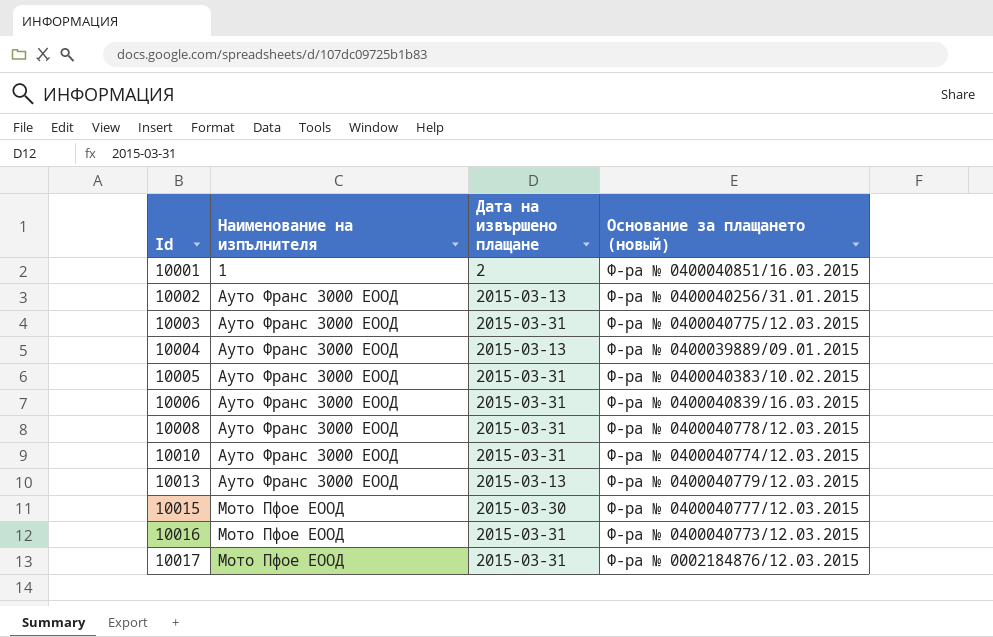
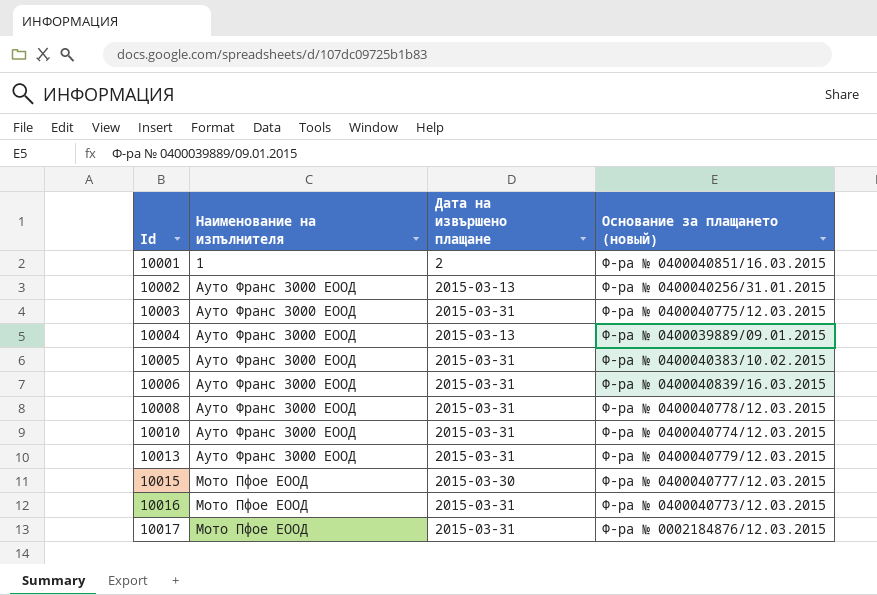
10013 | Дата на извършено плащане: 2015-03-13 -> 2015-03-31

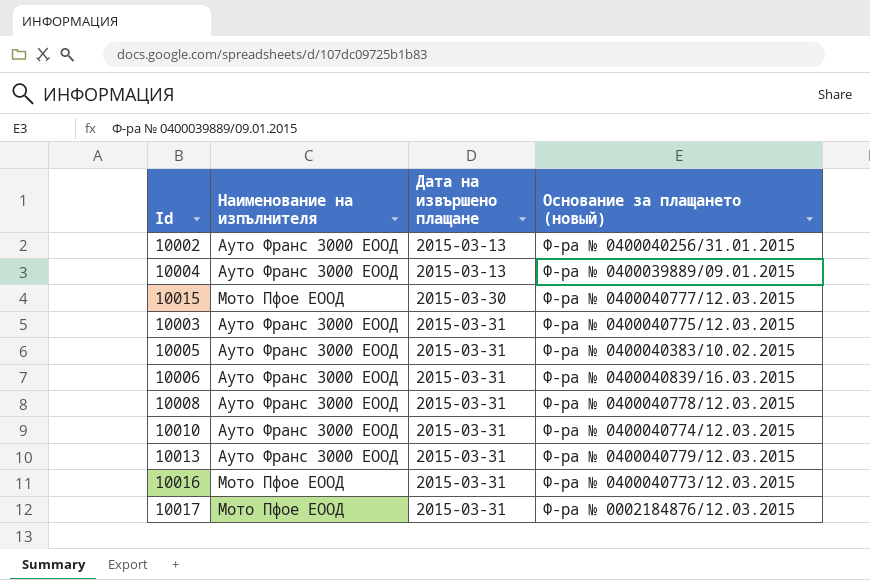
row order: Id ascending -> Дата на извършено плащане ascending
row 10001: 1 | 2 | Ф-ра № 0400040851/16.03.2015 -> none

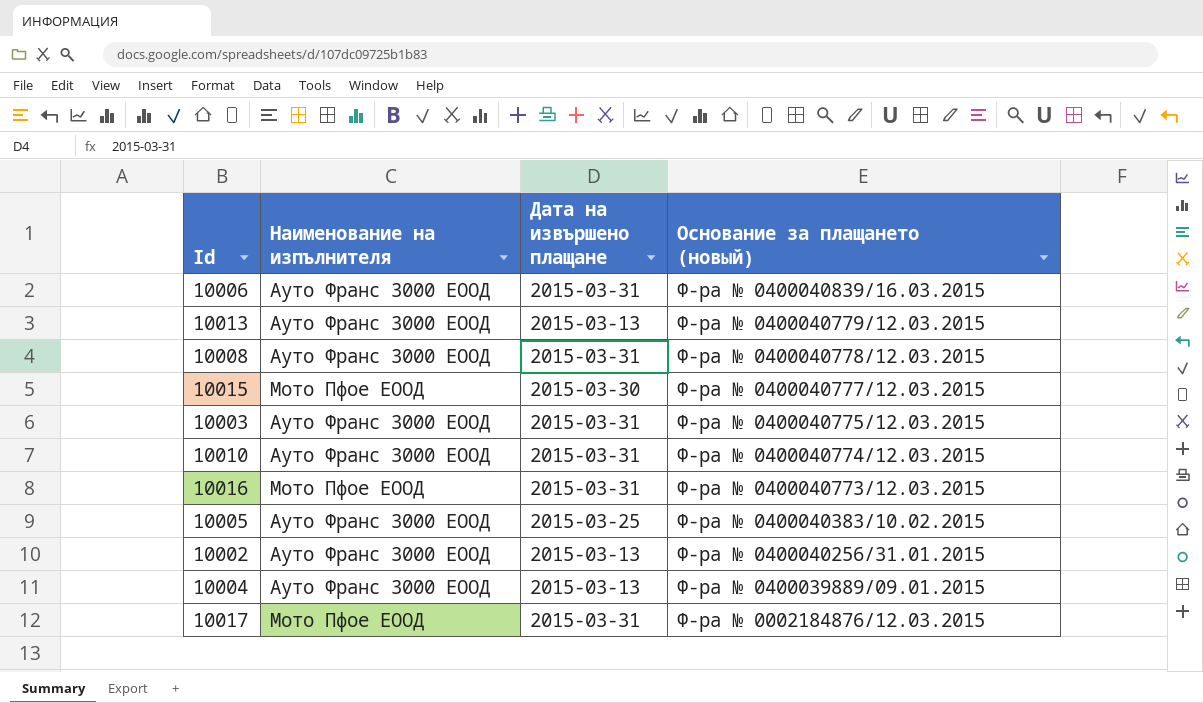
row order: Дата на извършено плащане ascending -> Основание за плащането (новый) descending
10013 | Дата на извършено плащане: 2015-03-31 -> 2015-03-13
10005 | Дата на извършено плащане: 2015-03-31 -> 2015-03-25

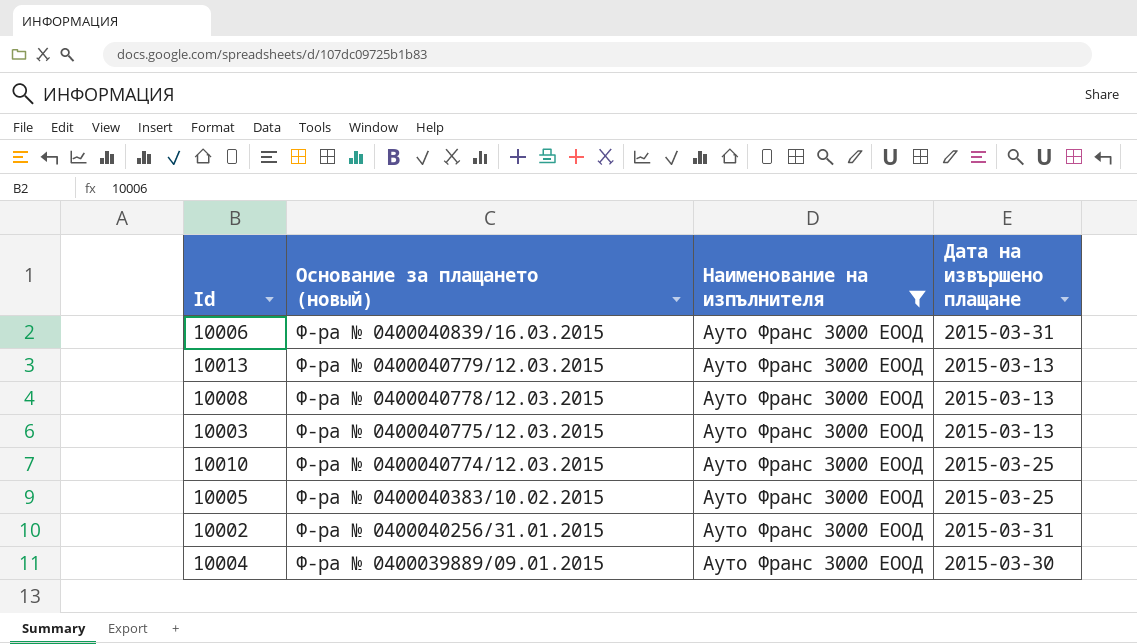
filter: none -> Наименование на изпълнителя = Ауто Франс 3000 ЕООД
column Основание за плащането (новый) | position: 4 -> 2
10008 | Дата на извършено плащане: 2015-03-31 -> 2015-03-13
10003 | Дата на извършено плащане: 2015-03-31 -> 2015-03-13
10010 | Дата на извършено плащане: 2015-03-31 -> 2015-03-25
10002 | Дата на извършено плащане: 2015-03-13 -> 2015-03-31
10004 | Дата на извършено плащане: 2015-03-13 -> 2015-03-30

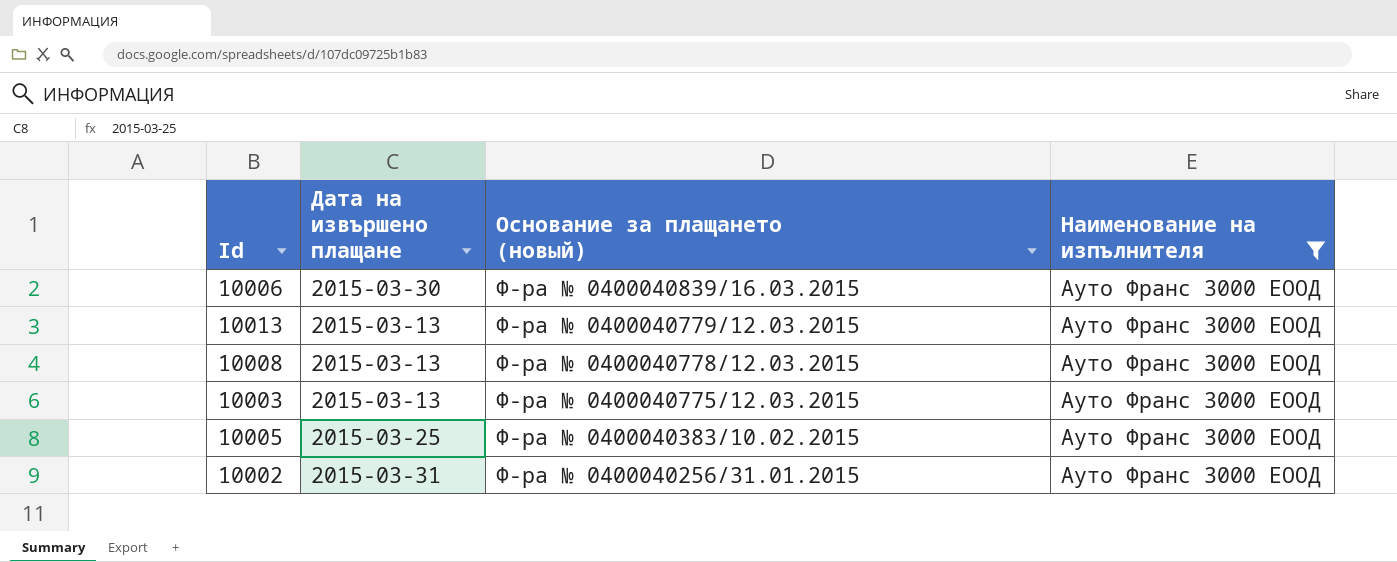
column Дата на извършено плащане | position: 4 -> 2
row 10010: Ф-ра № 0400040774/12.03.2015 | Ауто Франс 3000 ЕООД | 2015-03-25 -> none
row 10004: Ф-ра № 0400039889/09.01.2015 | Ауто Франс 3000 ЕООД | 2015-03-30 -> none
10006 | Дата на извършено плащане: 2015-03-31 -> 2015-03-30

